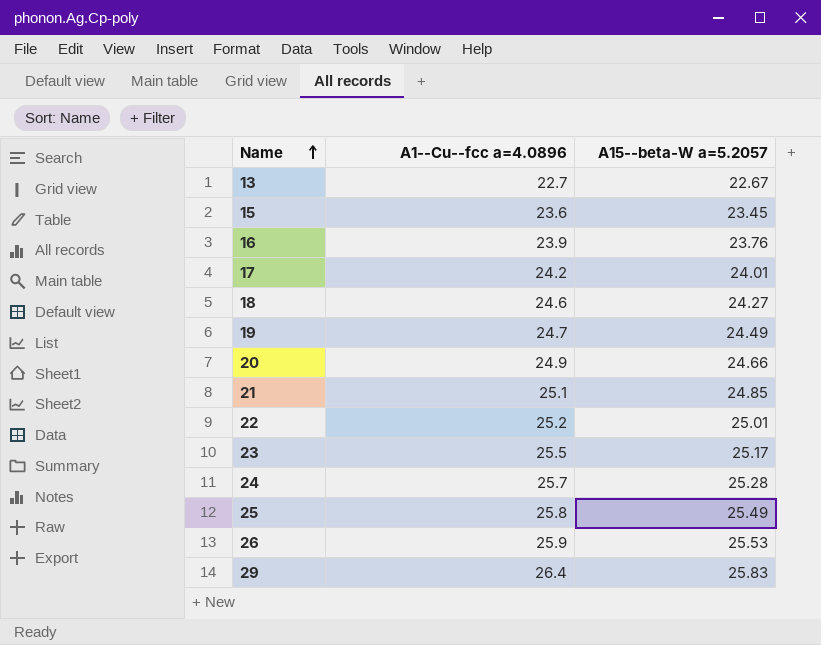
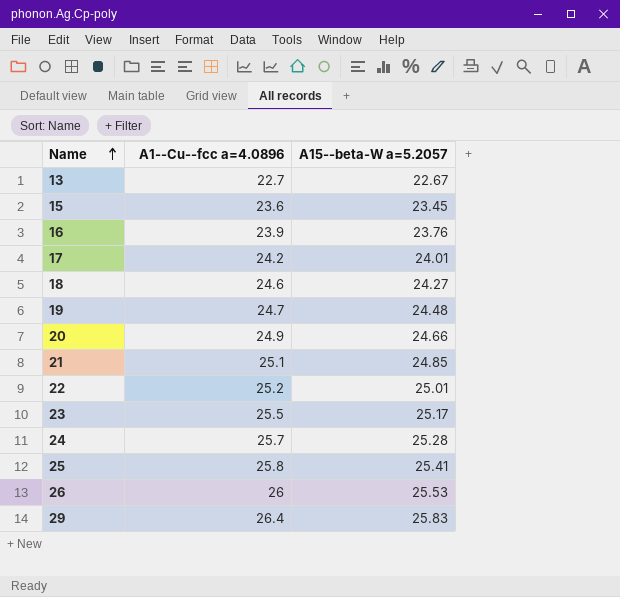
19 | A15--beta-W a=5.2057: 24.49 -> 24.48
25 | A15--beta-W a=5.2057: 25.49 -> 25.41
26 | A1--Cu--fcc a=4.0896: 25.9 -> 26

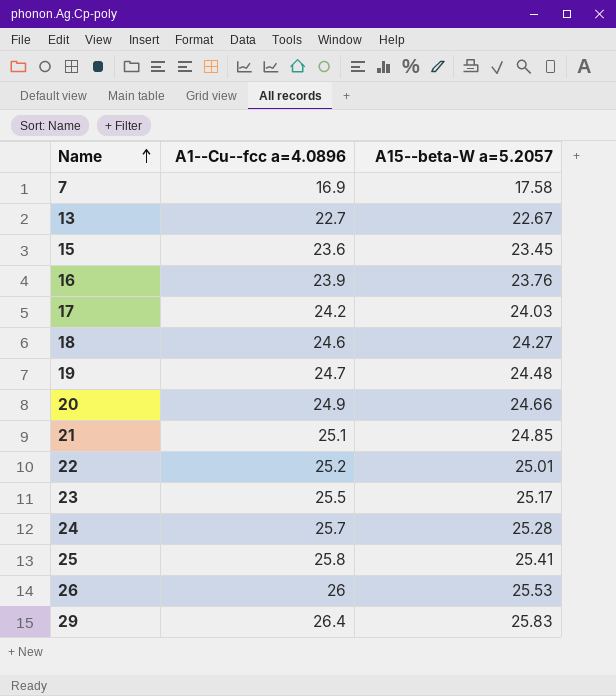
row 7: none -> 16.9 | 17.58
17 | A15--beta-W a=5.2057: 24.01 -> 24.03

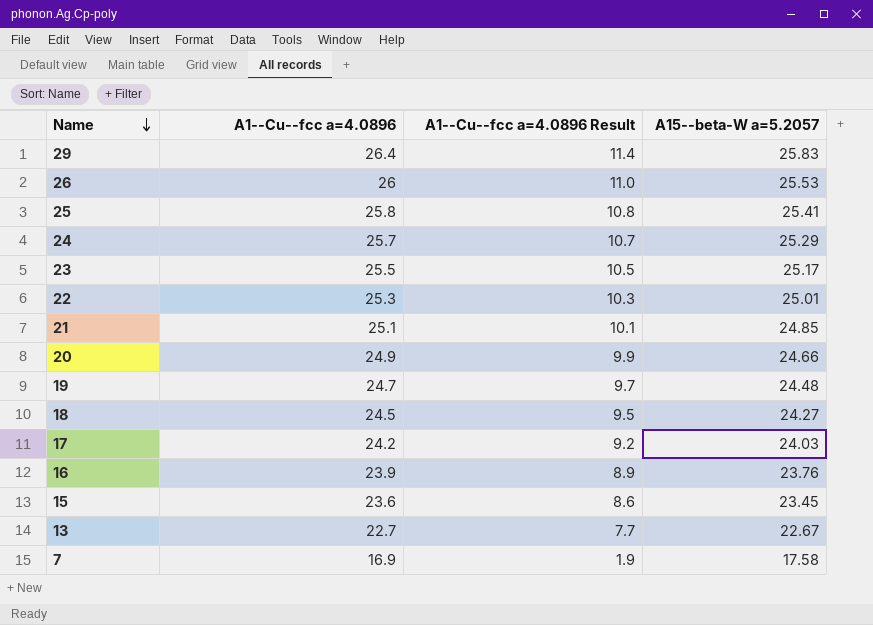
row order: Name ascending -> Name descending
column A1--Cu--fcc a=4.0896 Result | formula: none -> [A1--Cu--fcc a=4.0896] - 15
24 | A15--beta-W a=5.2057: 25.28 -> 25.29
22 | A1--Cu--fcc a=4.0896: 25.2 -> 25.3
18 | A1--Cu--fcc a=4.0896: 24.6 -> 24.5

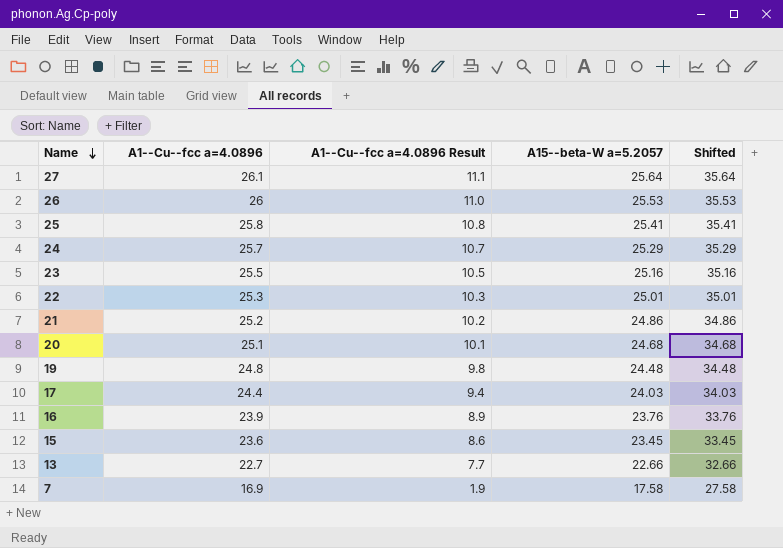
column Shifted | formula: none -> [A15--beta-W a=5.2057] + 10
row 29: 26.4 | 11.4 | 25.83 -> none
row 18: 24.5 | 9.5 | 24.27 -> none
row 27: none -> 26.1 | 11.1 | 25.64 | 35.64
23 | A15--beta-W a=5.2057: 25.17 -> 25.16
21 | A1--Cu--fcc a=4.0896: 25.1 -> 25.2
21 | A1--Cu--fcc a=4.0896 Result: 10.1 -> 10.2
21 | A15--beta-W a=5.2057: 24.85 -> 24.86
20 | A1--Cu--fcc a=4.0896: 24.9 -> 25.1
20 | A1--Cu--fcc a=4.0896 Result: 9.9 -> 10.1
20 | A15--beta-W a=5.2057: 24.66 -> 24.68
19 | A1--Cu--fcc a=4.0896: 24.7 -> 24.8
19 | A1--Cu--fcc a=4.0896 Result: 9.7 -> 9.8
17 | A1--Cu--fcc a=4.0896: 24.2 -> 24.4
17 | A1--Cu--fcc a=4.0896 Result: 9.2 -> 9.4
13 | A15--beta-W a=5.2057: 22.67 -> 22.66

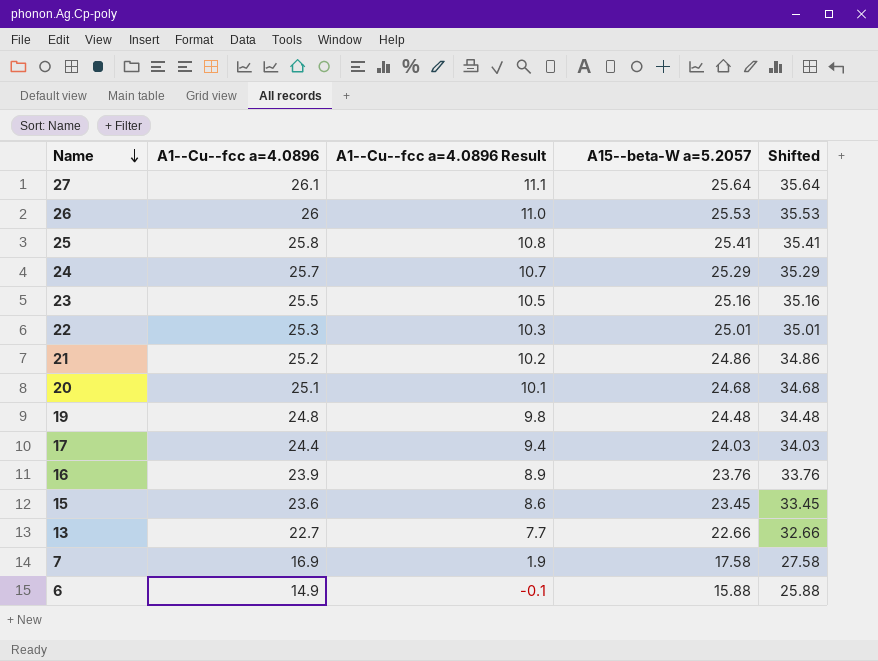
row 6: none -> 14.9 | -0.1 | 15.88 | 25.88

